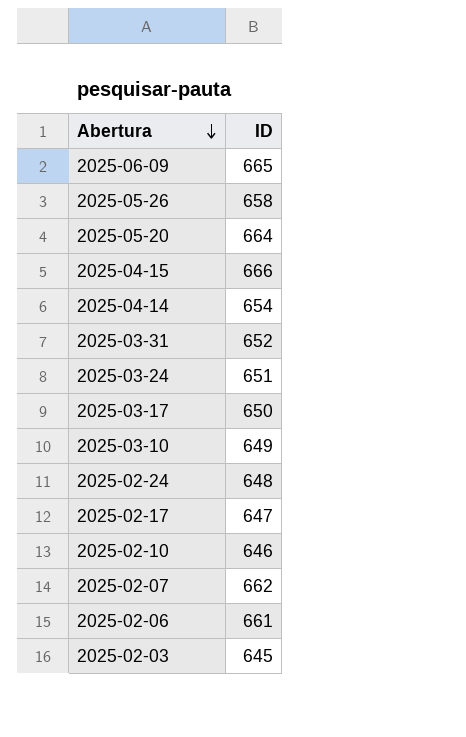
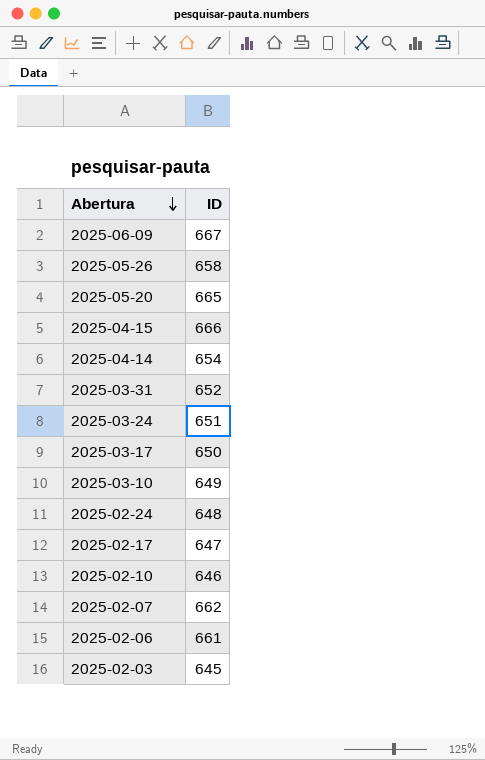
2025-06-09 | ID: 665 -> 667
2025-05-20 | ID: 664 -> 665

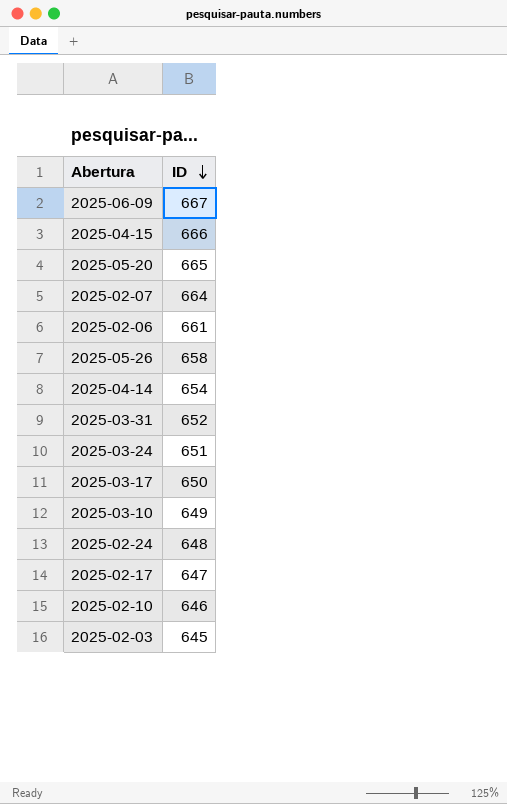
row order: Abertura descending -> ID descending
2025-02-07 | ID: 662 -> 664

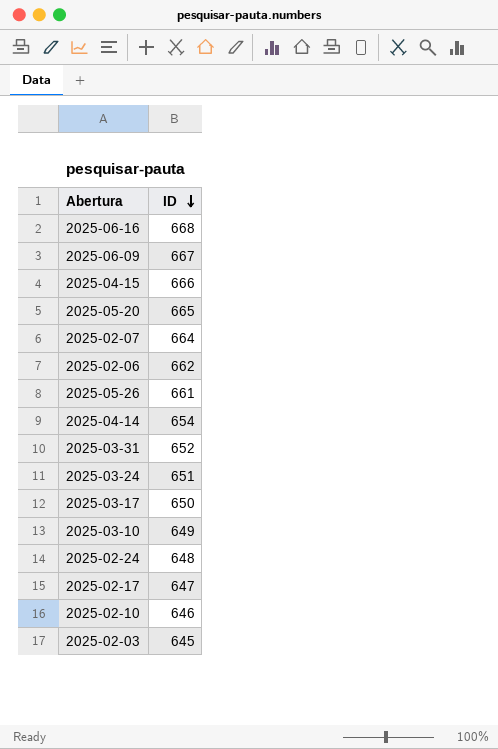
row 2025-06-16: none -> 668
2025-02-06 | ID: 661 -> 662
2025-05-26 | ID: 658 -> 661

